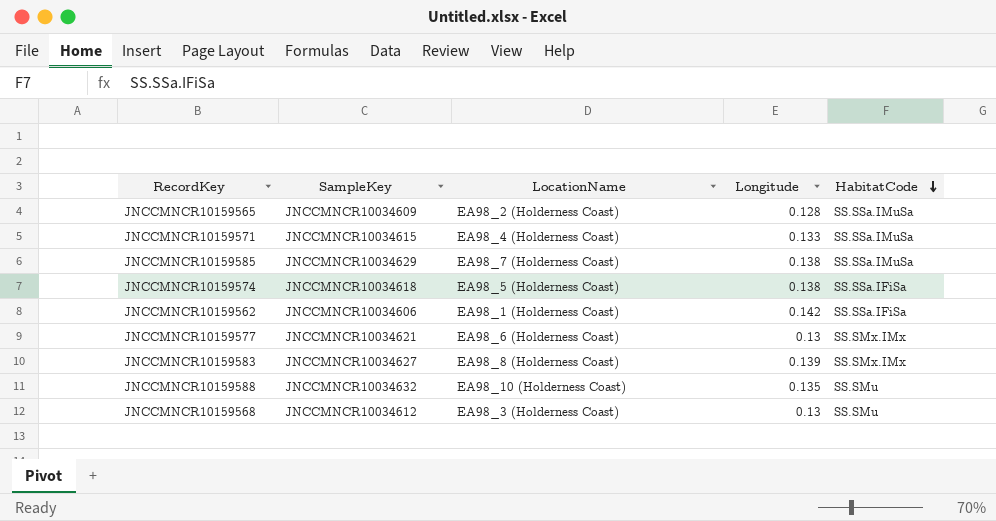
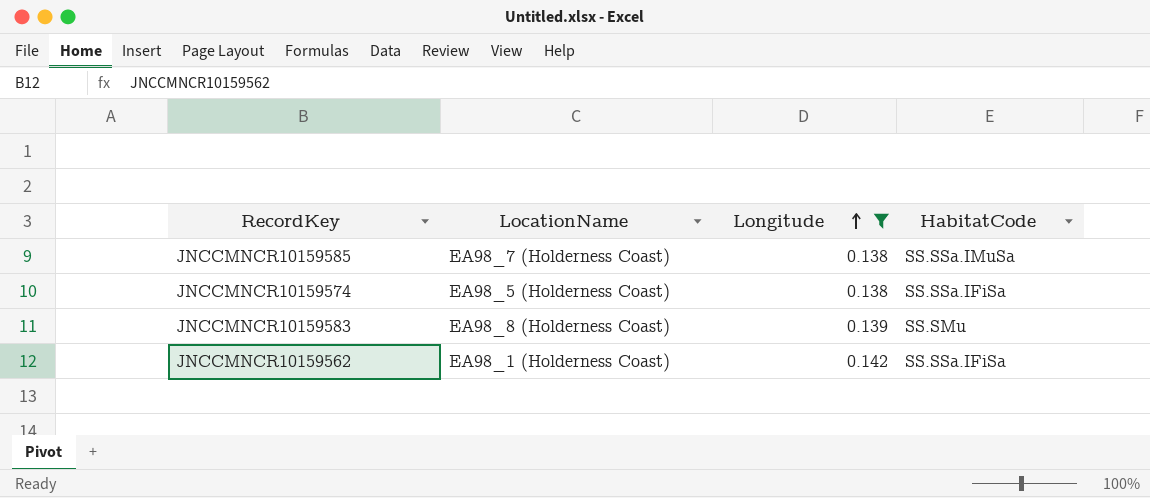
filter: none -> Longitude >= 0.138
row order: HabitatCode descending -> Longitude ascending
column SampleKey | position: 2 -> none
JNCCMNCR10159583 | HabitatCode: SS.SMx.IMx -> SS.SMu

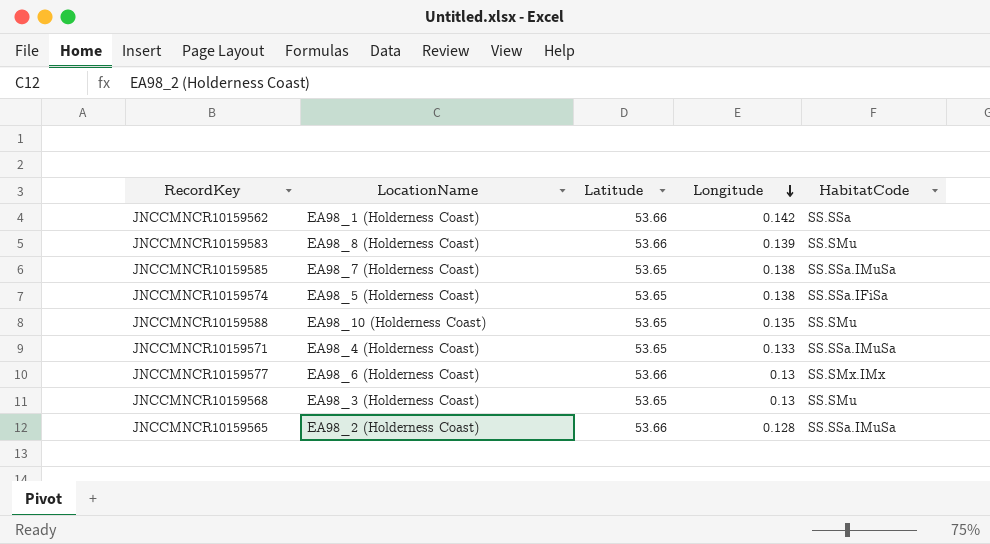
filter: Longitude >= 0.138 -> none
row order: Longitude ascending -> Longitude descending
column Latitude | position: none -> 3
JNCCMNCR10159562 | HabitatCode: SS.SSa.IFiSa -> SS.SSa

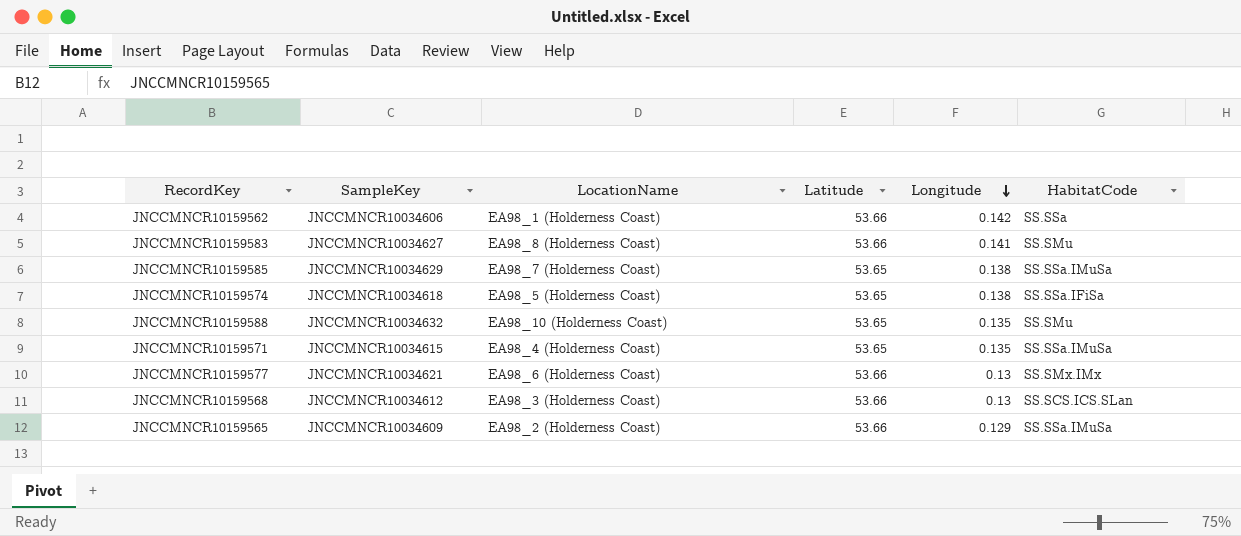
column SampleKey | position: none -> 2
JNCCMNCR10159583 | Longitude: 0.139 -> 0.141
JNCCMNCR10159571 | Longitude: 0.133 -> 0.135
JNCCMNCR10159568 | Latitude: 53.65 -> 53.66
JNCCMNCR10159568 | HabitatCode: SS.SMu -> SS.SCS.ICS.SLan
JNCCMNCR10159565 | Longitude: 0.128 -> 0.129

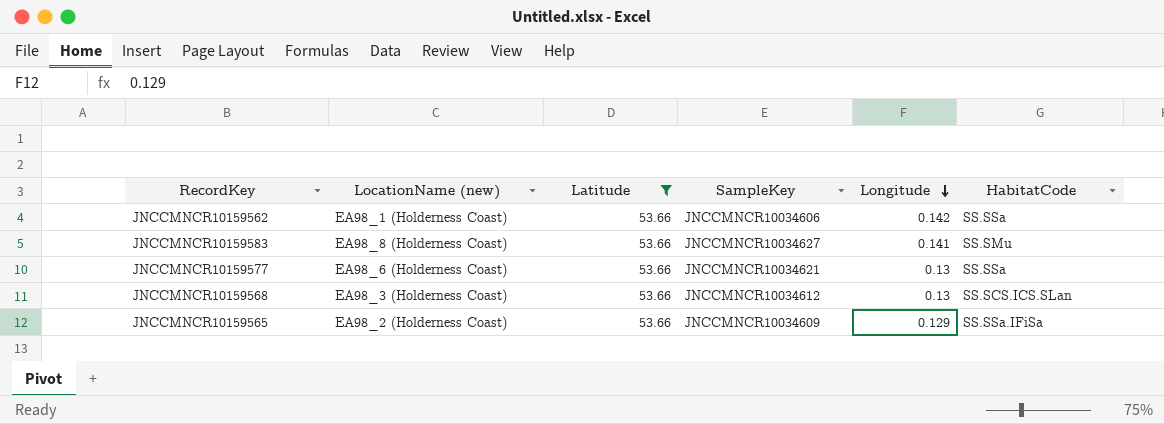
filter: none -> Latitude = 53.66
column name: LocationName -> LocationName (new)
column SampleKey | position: 2 -> 4
JNCCMNCR10159577 | HabitatCode: SS.SMx.IMx -> SS.SSa
JNCCMNCR10159565 | HabitatCode: SS.SSa.IMuSa -> SS.SSa.IFiSa

